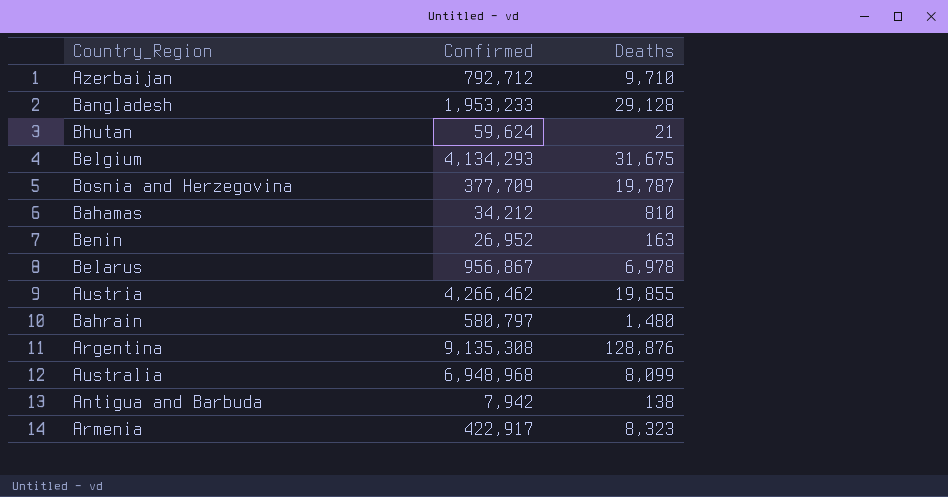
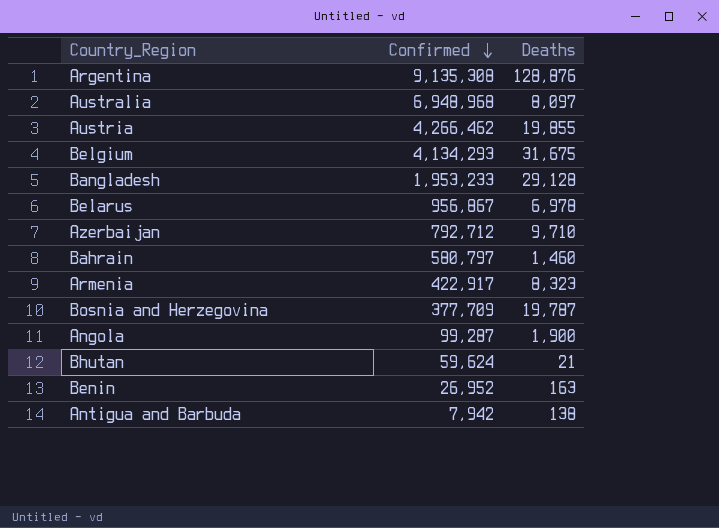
row order: none -> Confirmed descending
row Bahamas: 34,212 | 810 -> none
Australia | Deaths: 8,099 -> 8,097
Bahrain | Deaths: 1,480 -> 1,460
row Angola: none -> 99,287 | 1,900

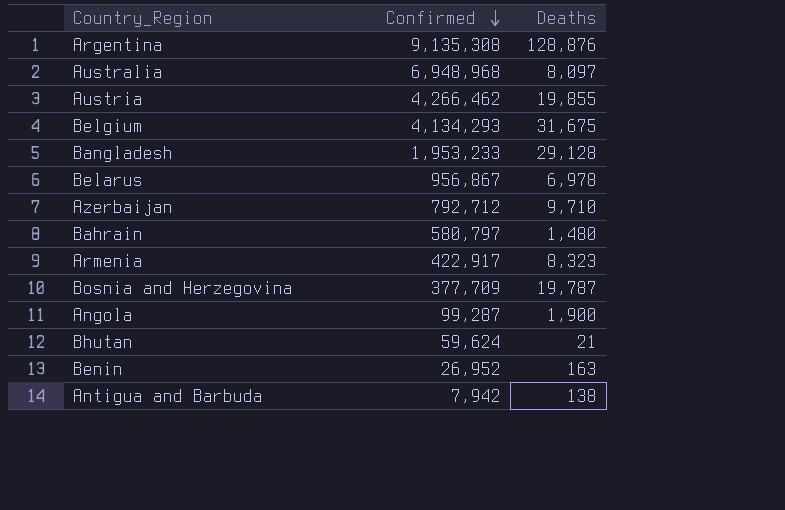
Bahrain | Deaths: 1,460 -> 1,480

